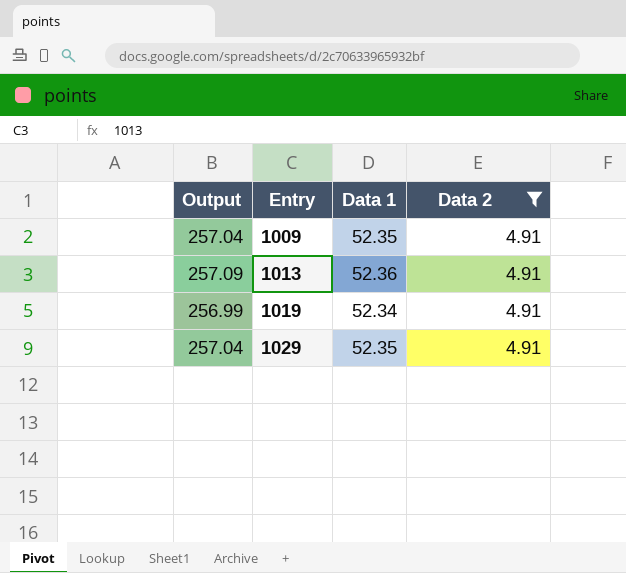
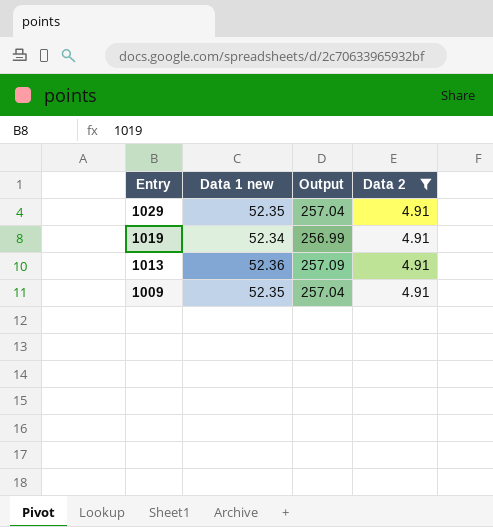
row order: Entry ascending -> Entry descending
column name: Data 1 -> Data 1 new
column Output | position: 1 -> 3

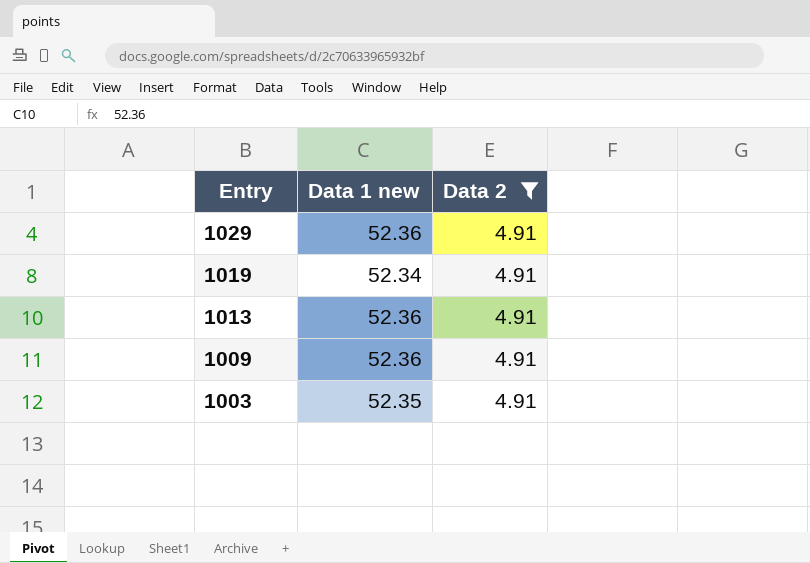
column Output | formula: [Data 1 new] * [Data 2] -> none
1029 | Data 1 new: 52.35 -> 52.36
1009 | Data 1 new: 52.35 -> 52.36
row 1003: none -> 52.35 | 4.91

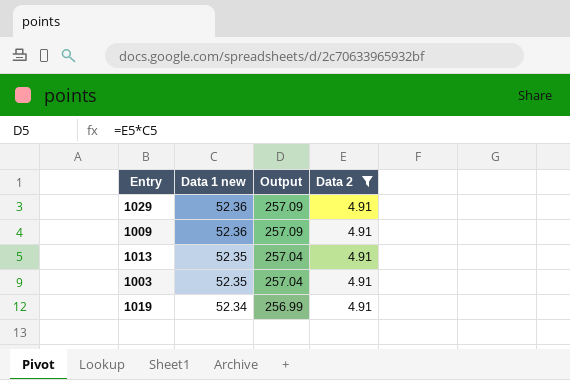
row order: Entry descending -> Data 1 new descending
column Output | formula: none -> [Data 1 new] * [Data 2]
1013 | Data 1 new: 52.36 -> 52.35

